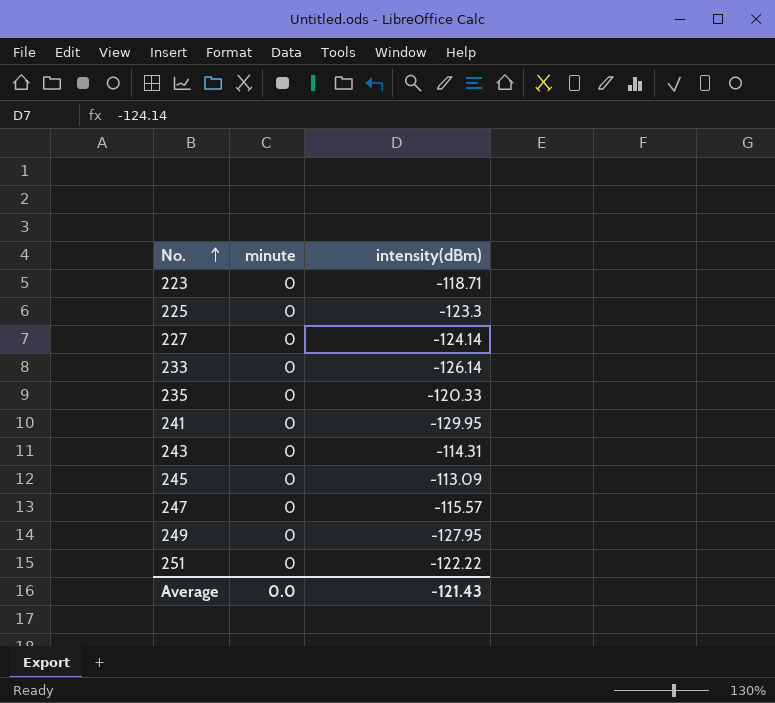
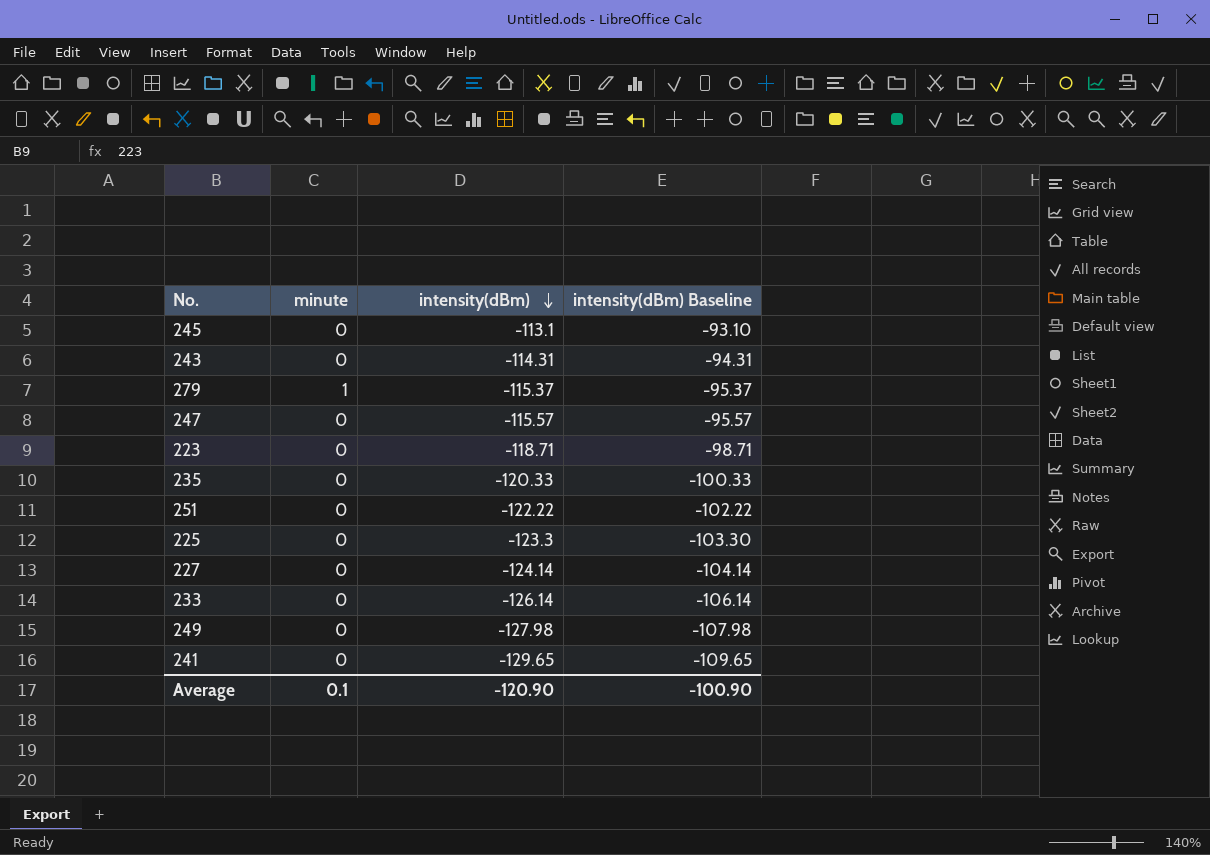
row order: No. ascending -> intensity(dBm) descending
column intensity(dBm) Baseline | formula: none -> [intensity(dBm)] + 20
245 | intensity(dBm): -113.09 -> -113.1
row 279: none -> 1 | -115.37 | -95.37
249 | intensity(dBm): -127.95 -> -127.98
241 | intensity(dBm): -129.95 -> -129.65
Average | minute: 0.0 -> 0.1
Average | intensity(dBm): -121.43 -> -120.90

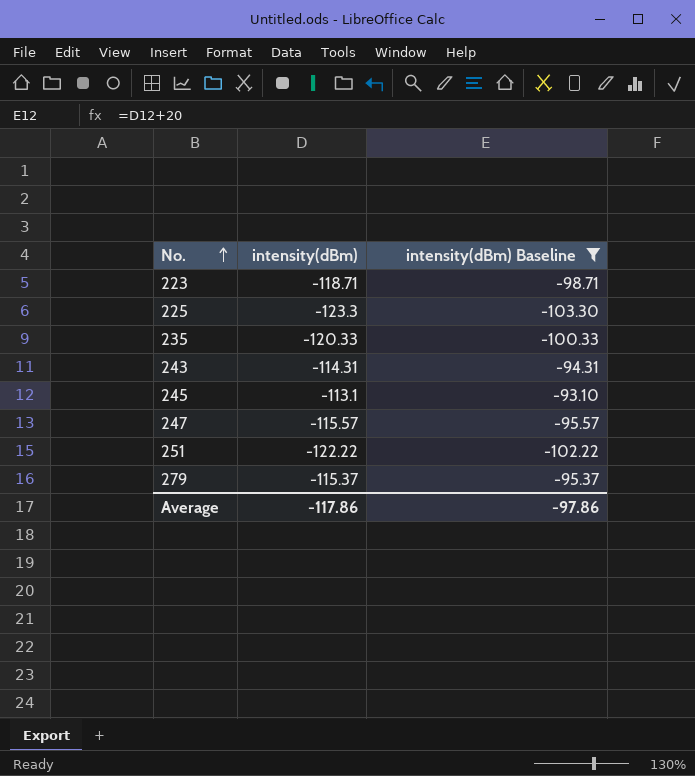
filter: none -> intensity(dBm) Baseline >= -103.30
row order: intensity(dBm) descending -> No. ascending
column minute | position: 2 -> none
Average | intensity(dBm): -120.90 -> -117.86
Average | intensity(dBm) Baseline: -100.90 -> -97.86

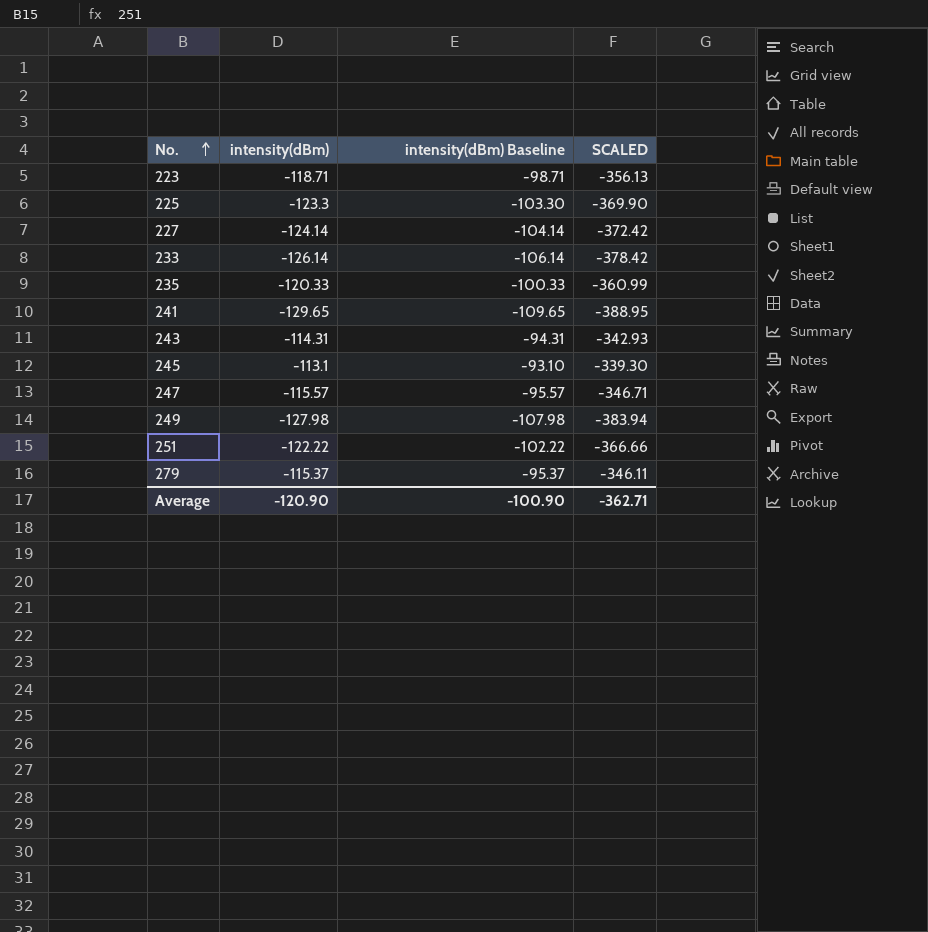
filter: intensity(dBm) Baseline >= -103.30 -> none
column SCALED | formula: none -> [intensity(dBm)] * 3
Average | intensity(dBm): -117.86 -> -120.90
Average | intensity(dBm) Baseline: -97.86 -> -100.90

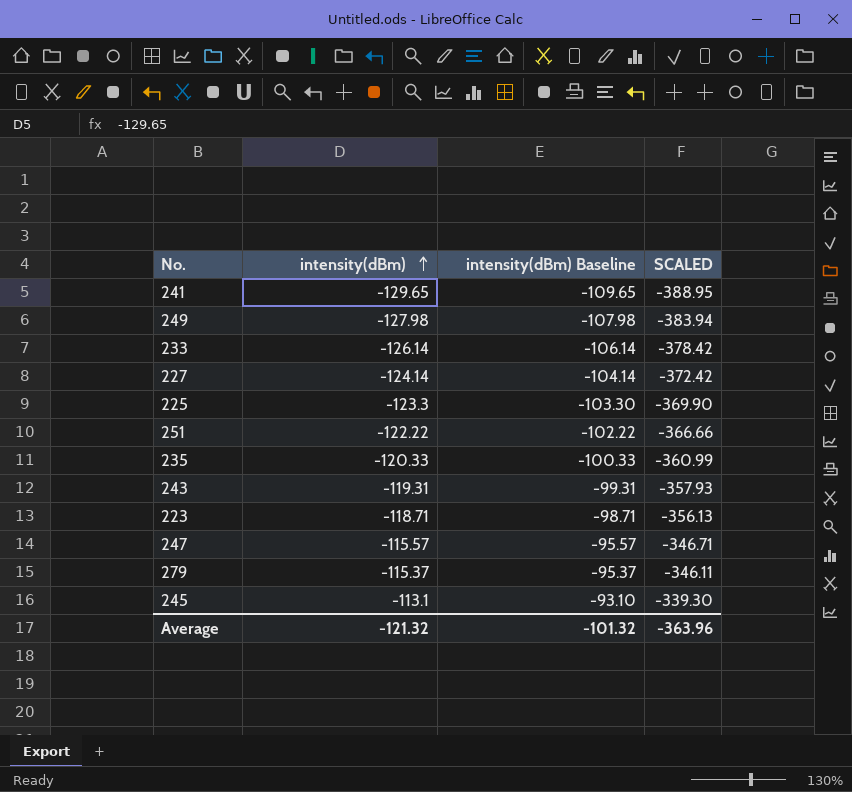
row order: No. ascending -> intensity(dBm) ascending
243 | intensity(dBm): -114.31 -> -119.31
243 | intensity(dBm) Baseline: -94.31 -> -99.31
243 | SCALED: -342.93 -> -357.93
Average | intensity(dBm): -120.90 -> -121.32
Average | intensity(dBm) Baseline: -100.90 -> -101.32
Average | SCALED: -362.71 -> -363.96

